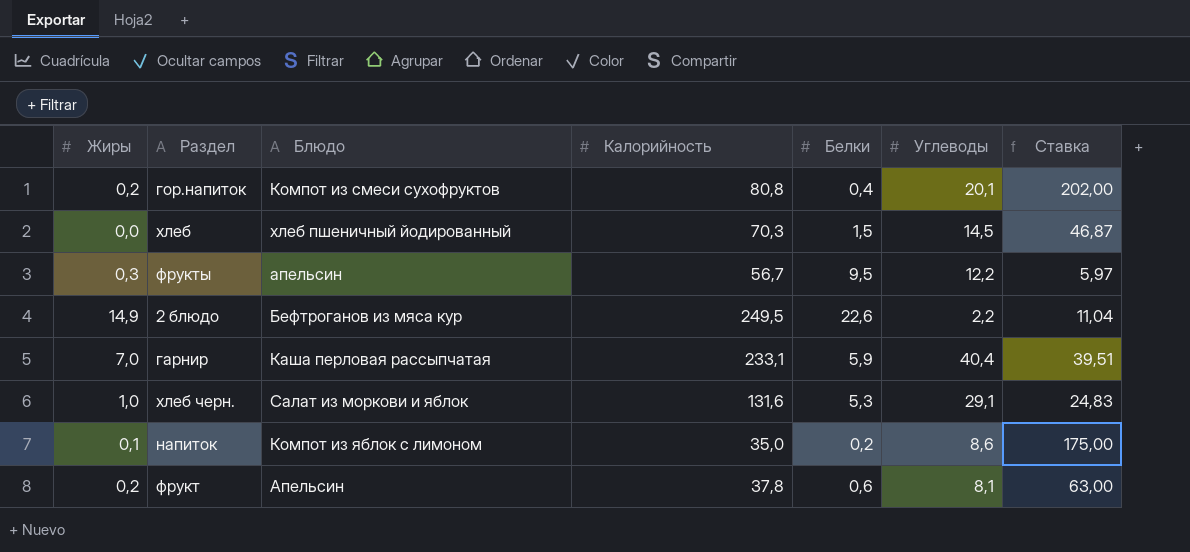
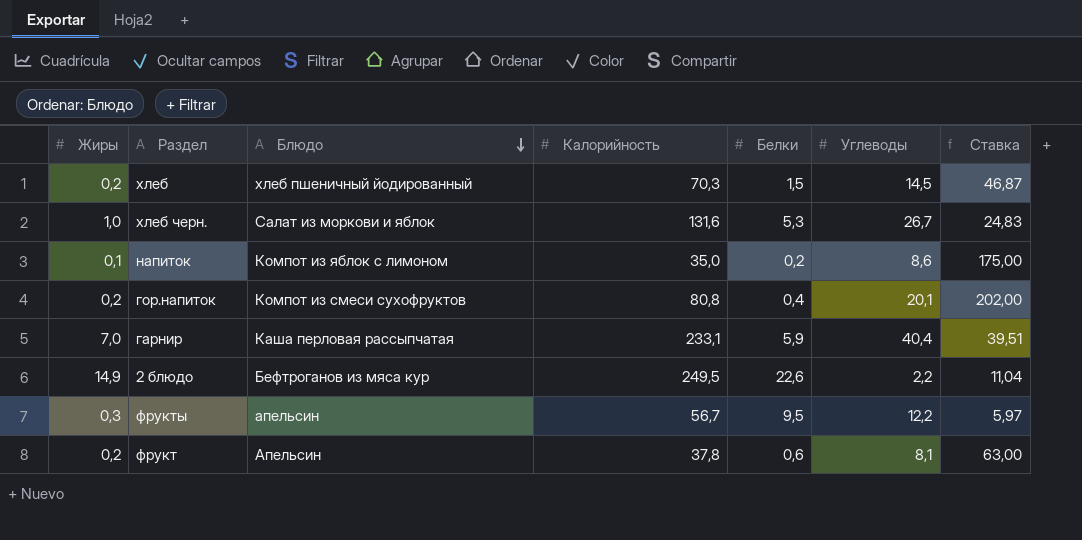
row order: none -> Блюдо descending
хлеб | Жиры: 0,0 -> 0,2
хлеб черн. | Углеводы: 29,1 -> 26,7

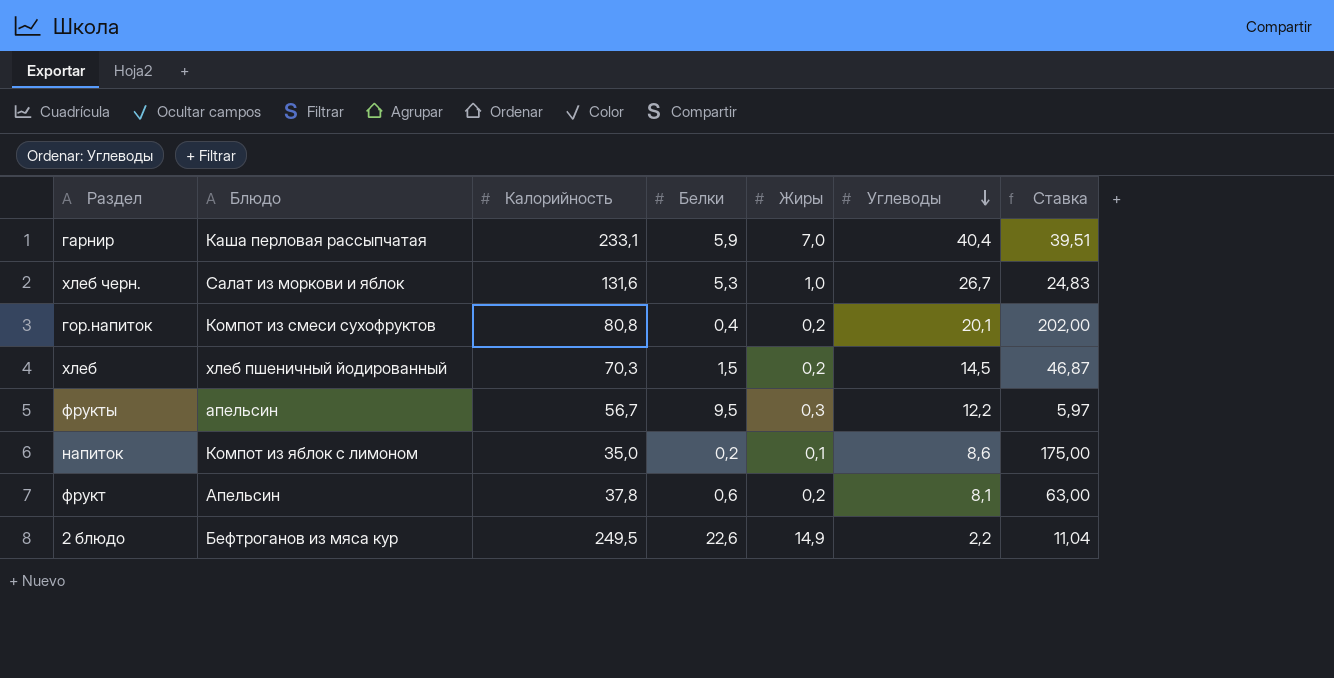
row order: Блюдо descending -> Углеводы descending
column Жиры | position: 1 -> 5

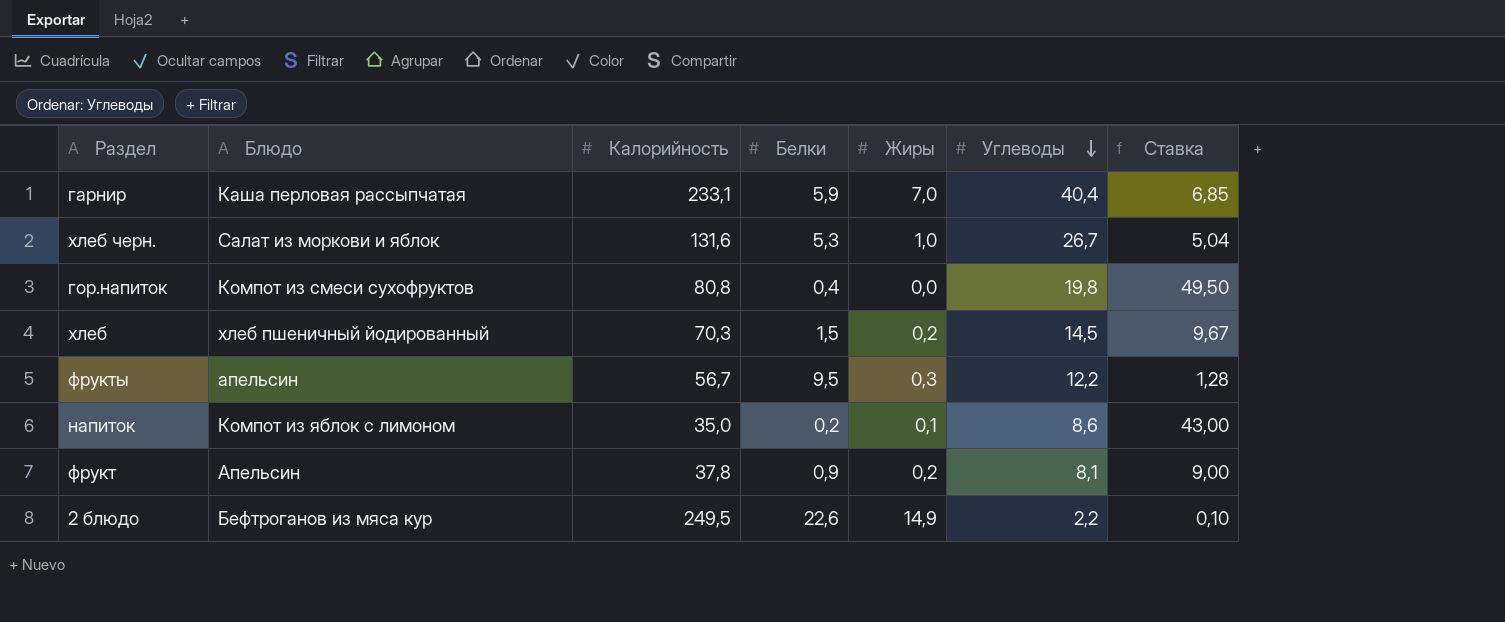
column Ставка | formula: [Калорийность] / [Белки] -> [Углеводы] / [Белки]
гор.напиток | Жиры: 0,2 -> 0,0
гор.напиток | Углеводы: 20,1 -> 19,8
фрукт | Белки: 0,6 -> 0,9

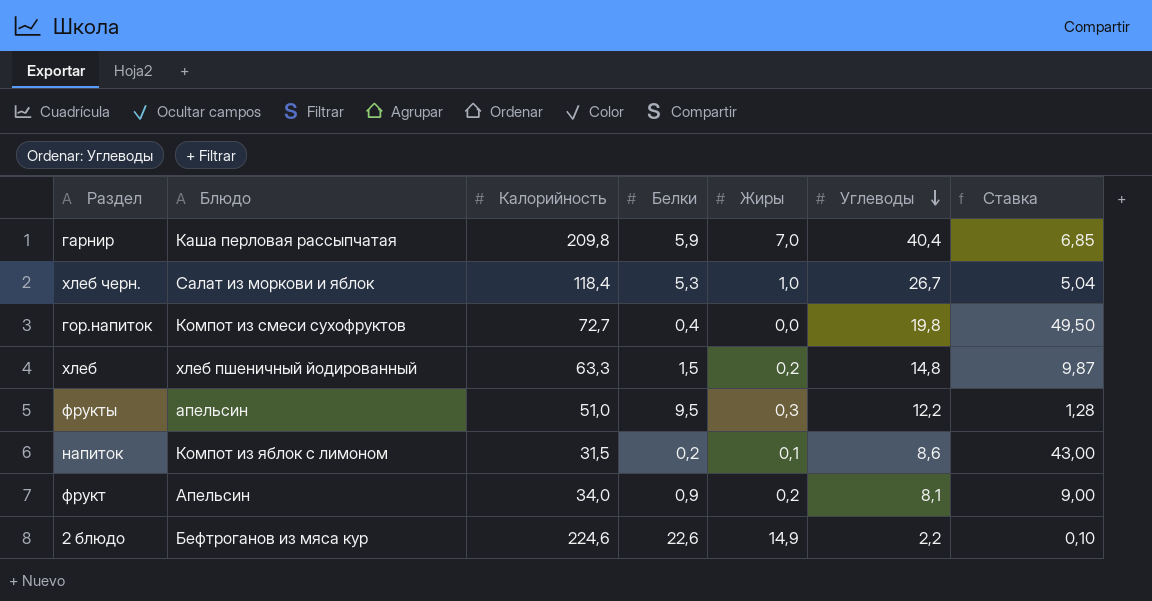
гарнир | Калорийность: 233,1 -> 209,8
хлеб черн. | Калорийность: 131,6 -> 118,4
гор.напиток | Калорийность: 80,8 -> 72,7
хлеб | Калорийность: 70,3 -> 63,3
хлеб | Углеводы: 14,5 -> 14,8
хлеб | Ставка: 9,67 -> 9,87
фрукты | Калорийность: 56,7 -> 51,0
напиток | Калорийность: 35,0 -> 31,5
фрукт | Калорийность: 37,8 -> 34,0
2 блюдо | Калорийность: 249,5 -> 224,6

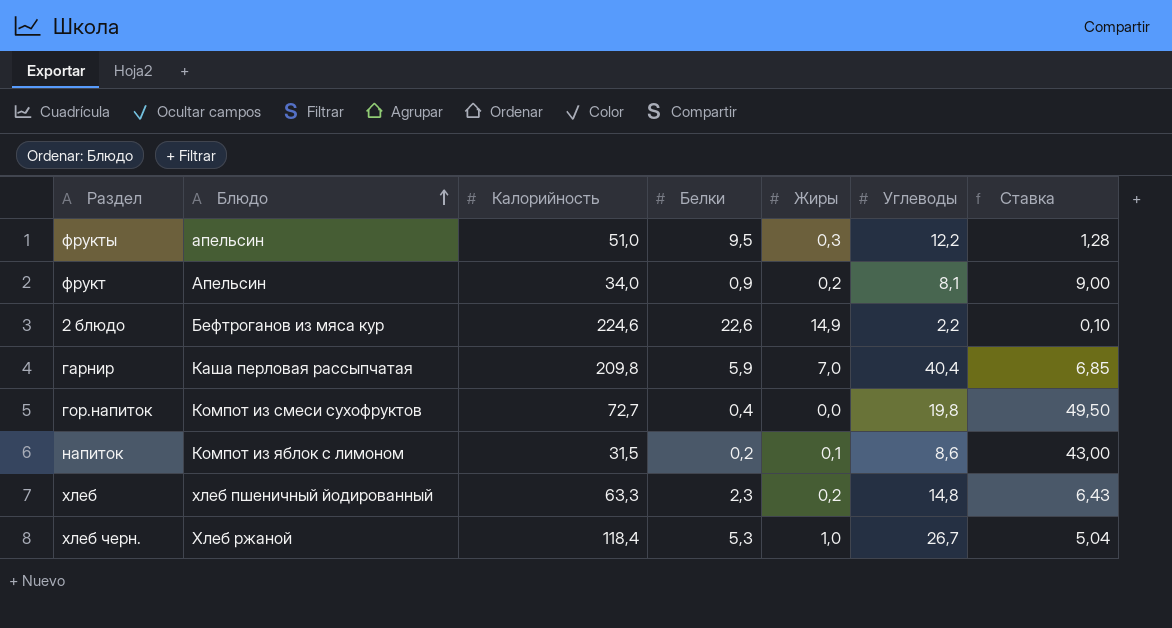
row order: Углеводы descending -> Блюдо ascending
хлеб | Белки: 1,5 -> 2,3
хлеб | Ставка: 9,87 -> 6,43
хлеб черн. | Блюдо: Салат из моркови и яблок -> Хлеб ржаной

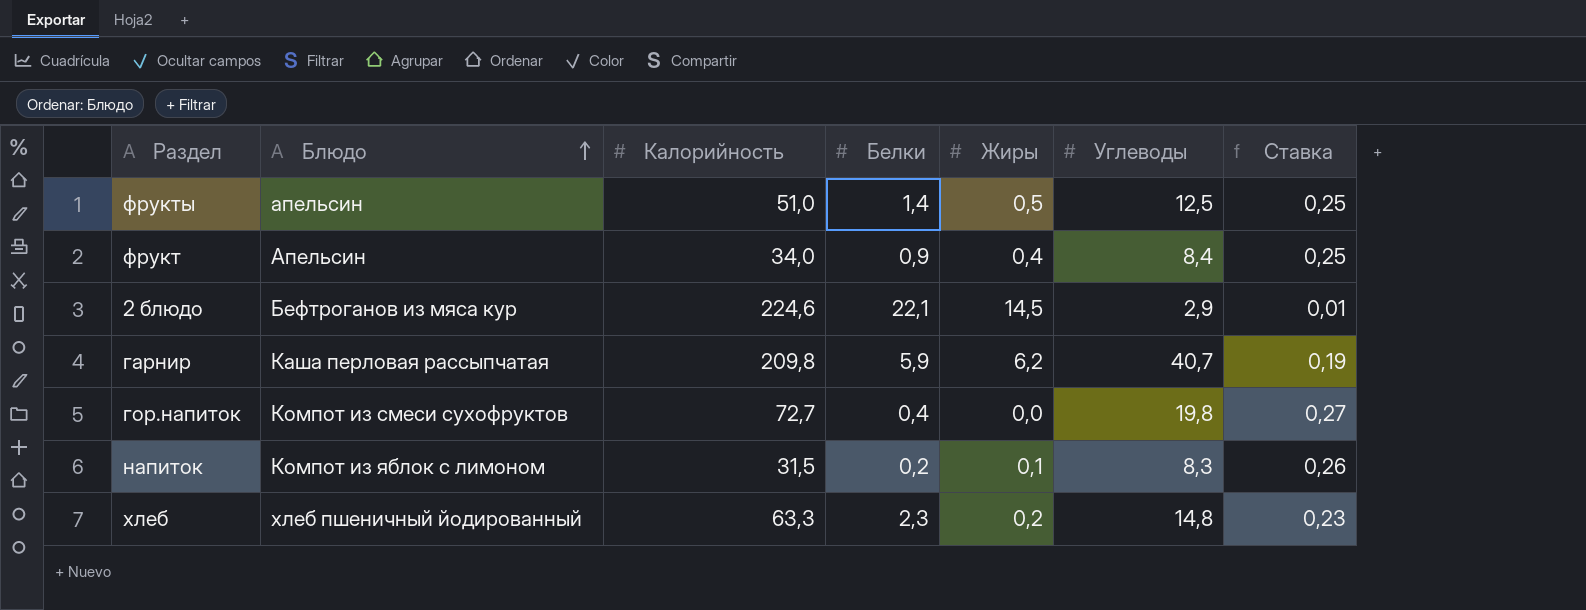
column Ставка | formula: [Углеводы] / [Белки] -> [Углеводы] / [Калорийность]
row хлеб черн.: Хлеб ржаной | 118,4 | 5,3 | 1,0 | 26,7 | 5,04 -> none
фрукты | Белки: 9,5 -> 1,4
фрукты | Жиры: 0,3 -> 0,5
фрукты | Углеводы: 12,2 -> 12,5
фрукт | Жиры: 0,2 -> 0,4
фрукт | Углеводы: 8,1 -> 8,4
2 блюдо | Белки: 22,6 -> 22,1
2 блюдо | Жиры: 14,9 -> 14,5
2 блюдо | Углеводы: 2,2 -> 2,9
гарнир | Жиры: 7,0 -> 6,2
гарнир | Углеводы: 40,4 -> 40,7
напиток | Углеводы: 8,6 -> 8,3

